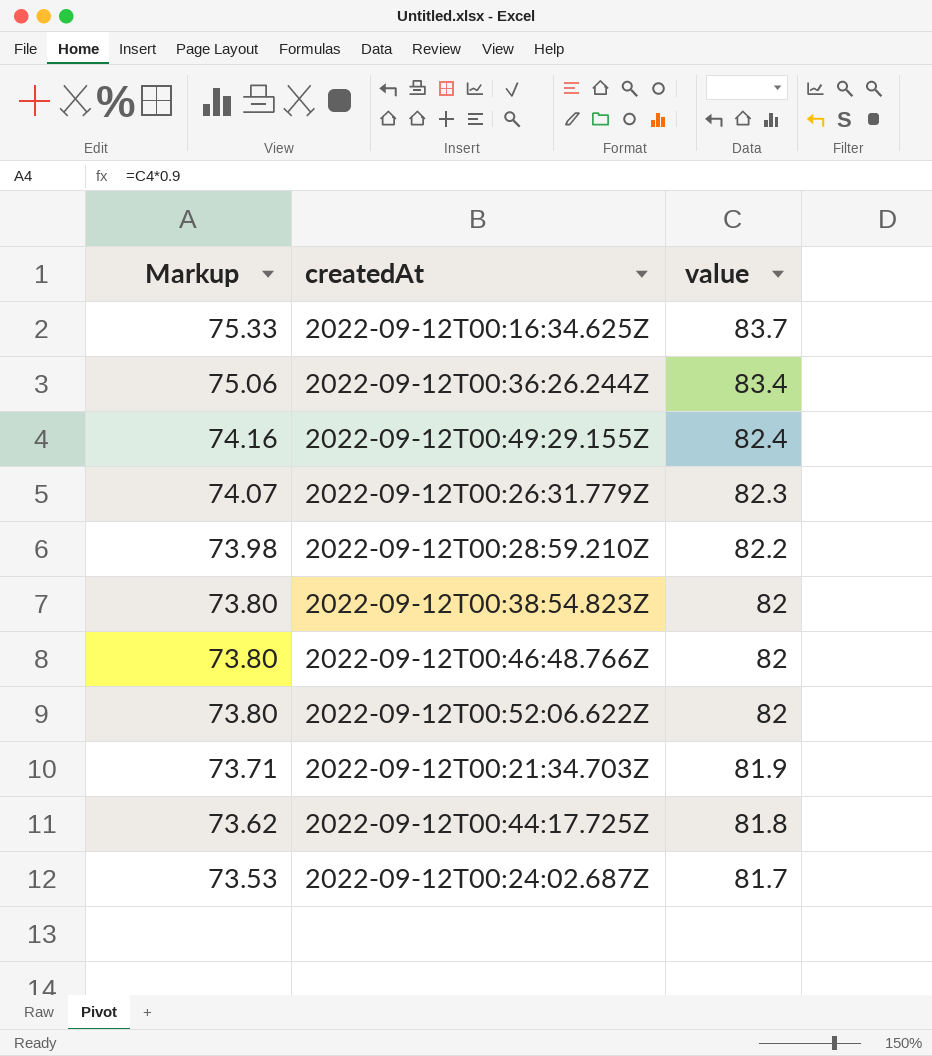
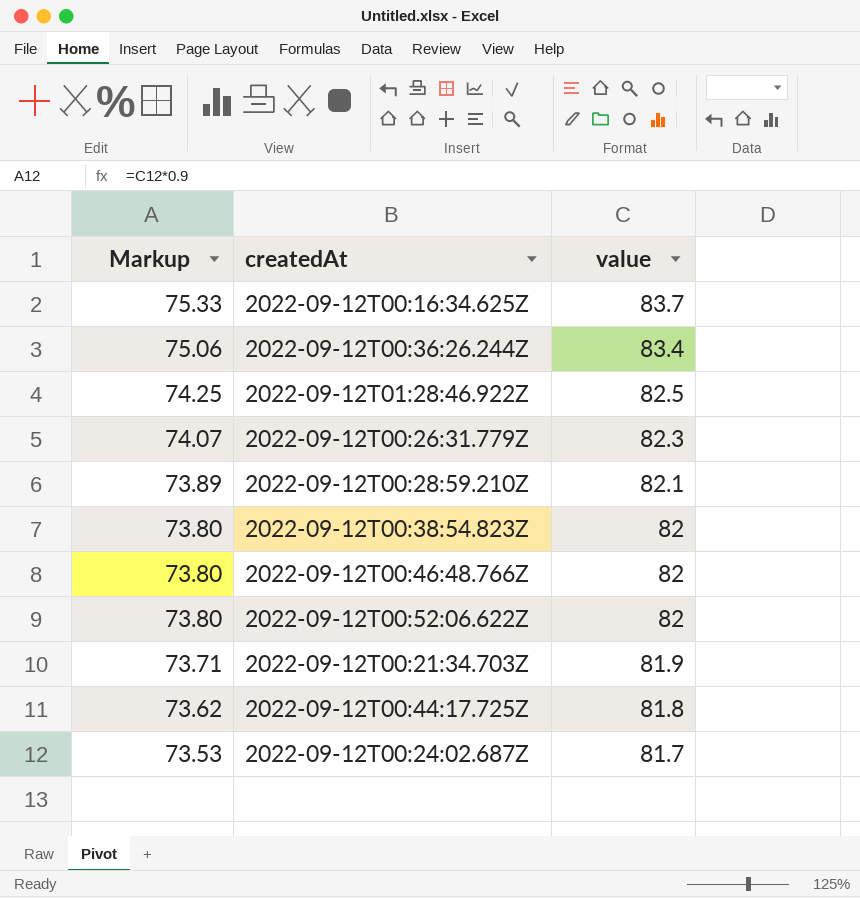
row 2022-09-12T00:49:29.155Z: 74.16 | 82.4 -> none
row 2022-09-12T01:28:46.922Z: none -> 74.25 | 82.5
2022-09-12T00:28:59.210Z | Markup: 73.98 -> 73.89
2022-09-12T00:28:59.210Z | value: 82.2 -> 82.1

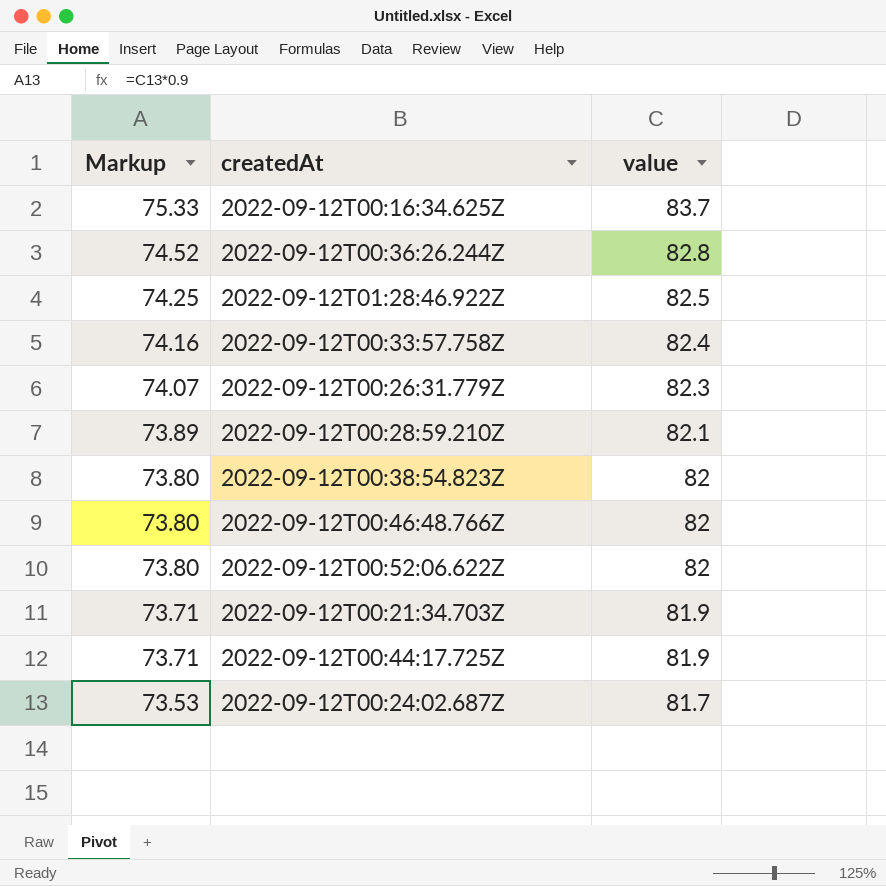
2022-09-12T00:36:26.244Z | Markup: 75.06 -> 74.52
2022-09-12T00:36:26.244Z | value: 83.4 -> 82.8
row 2022-09-12T00:33:57.758Z: none -> 74.16 | 82.4
2022-09-12T00:44:17.725Z | Markup: 73.62 -> 73.71
2022-09-12T00:44:17.725Z | value: 81.8 -> 81.9

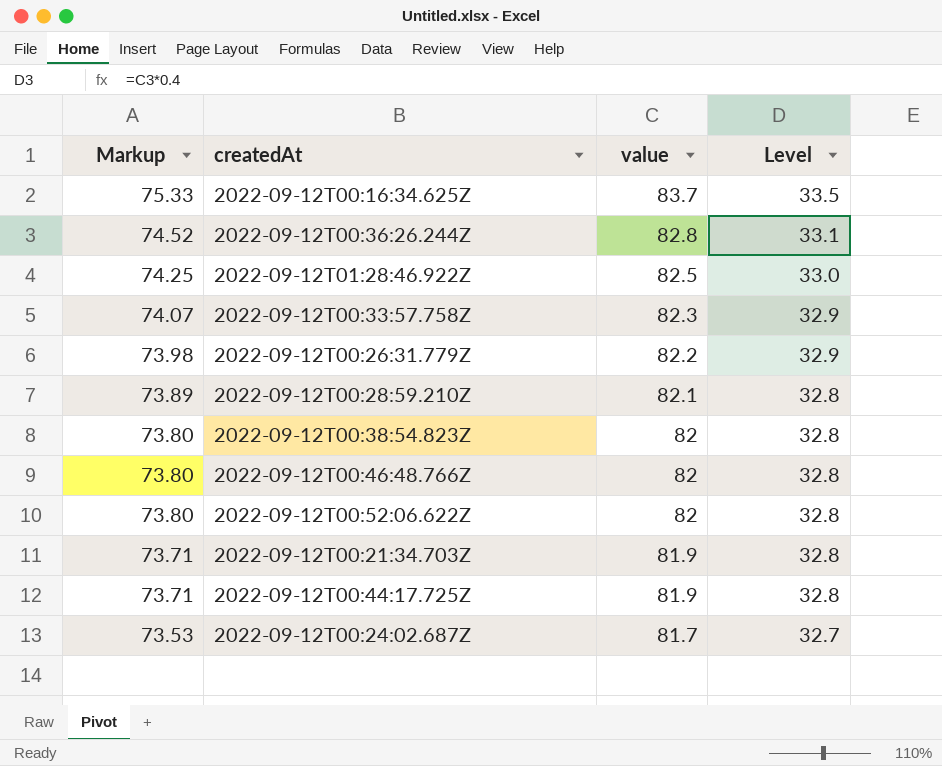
column Level | formula: none -> [value] * 0.4
2022-09-12T00:33:57.758Z | Markup: 74.16 -> 74.07
2022-09-12T00:33:57.758Z | value: 82.4 -> 82.3
2022-09-12T00:26:31.779Z | Markup: 74.07 -> 73.98
2022-09-12T00:26:31.779Z | value: 82.3 -> 82.2

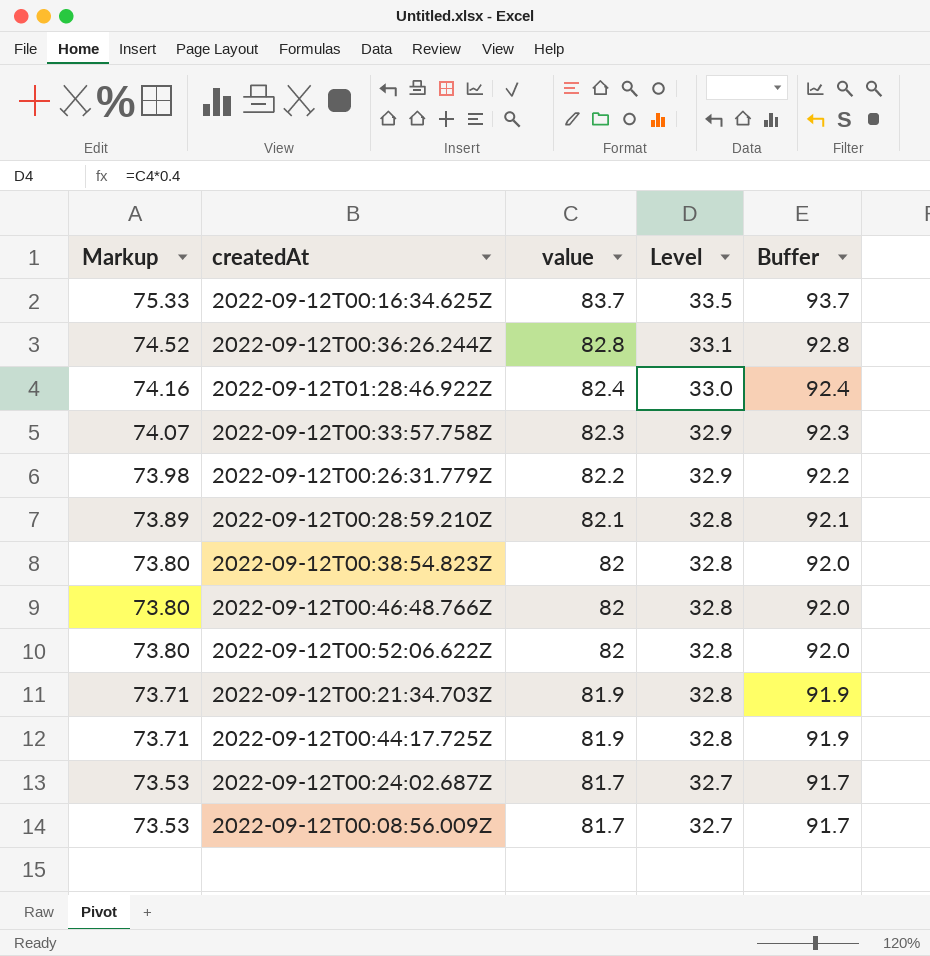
column Buffer | formula: none -> [value] + 10
2022-09-12T01:28:46.922Z | Markup: 74.25 -> 74.16
2022-09-12T01:28:46.922Z | value: 82.5 -> 82.4
row 2022-09-12T00:08:56.009Z: none -> 73.53 | 81.7 | 32.7 | 91.7

